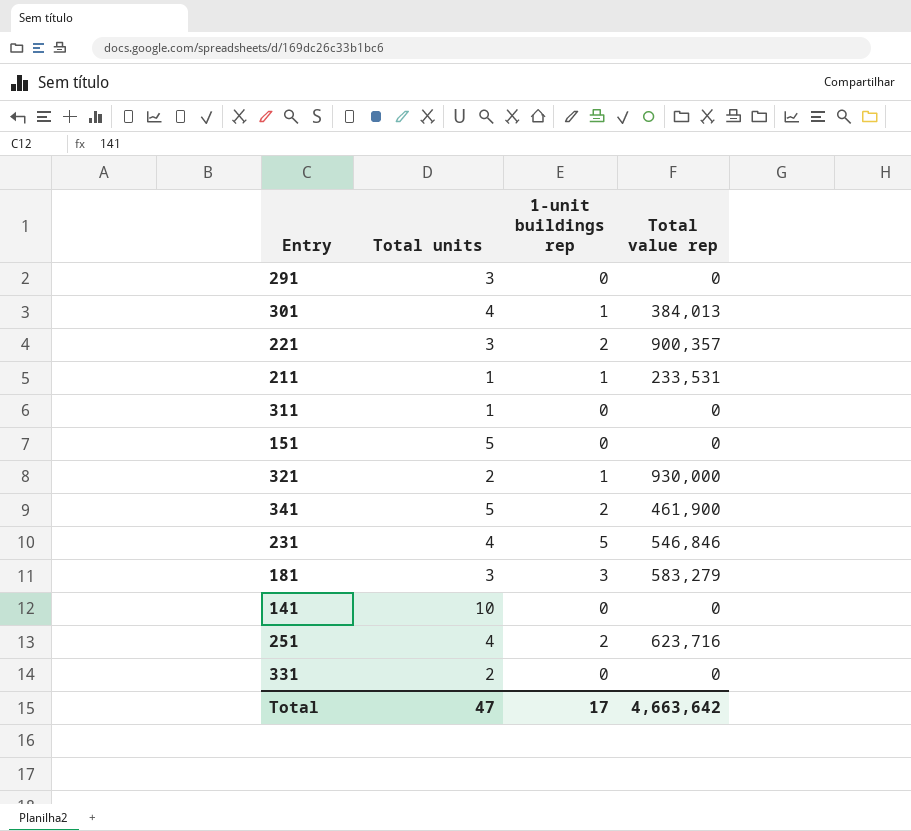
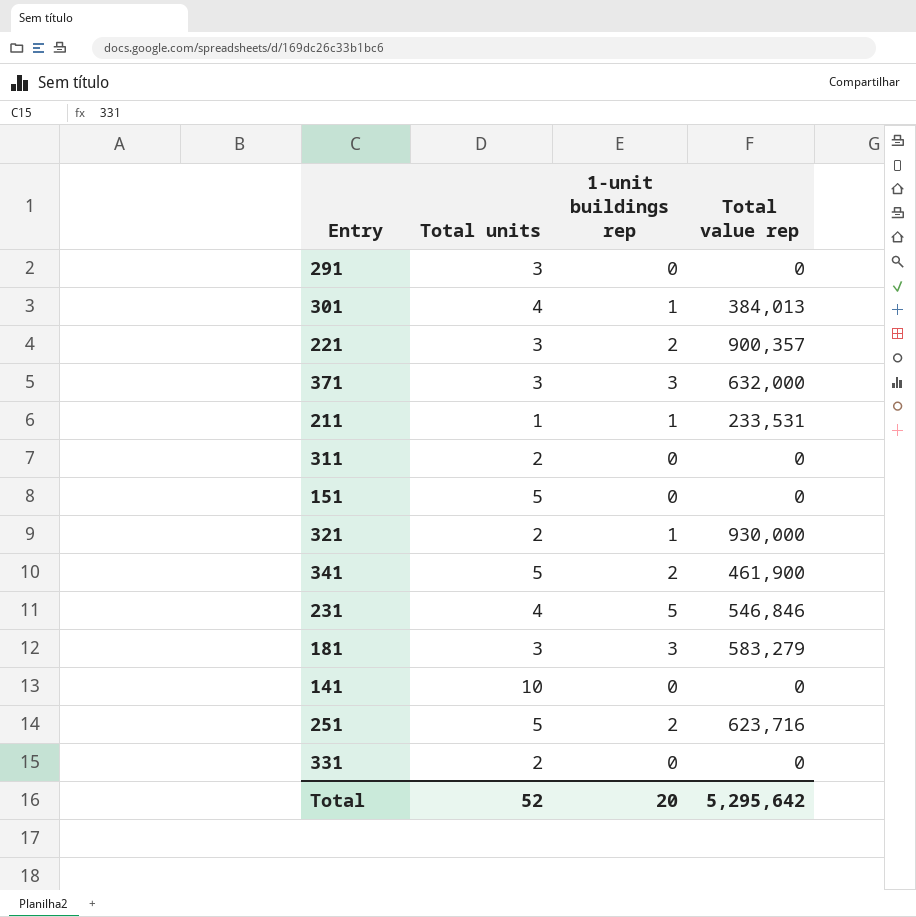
row 371: none -> 3 | 3 | 632,000
311 | Total units: 1 -> 2
251 | Total units: 4 -> 5
Total | Total units: 47 -> 52
Total | 1-unit buildings rep: 17 -> 20
Total | Total value rep: 4,663,642 -> 5,295,642

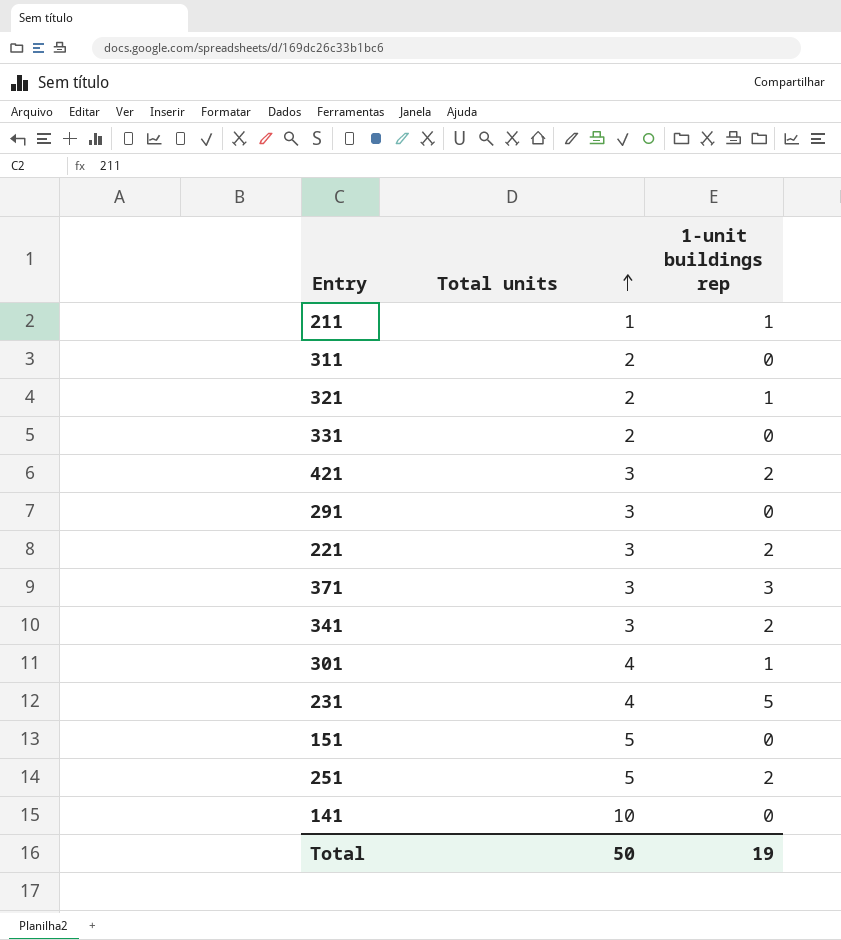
row order: none -> Total units ascending
column Total value rep | position: 4 -> none
row 181: 3 | 3 | 583,279 -> none
row 421: none -> 3 | 2
341 | Total units: 5 -> 3
Total | Total units: 52 -> 50
Total | 1-unit buildings rep: 20 -> 19

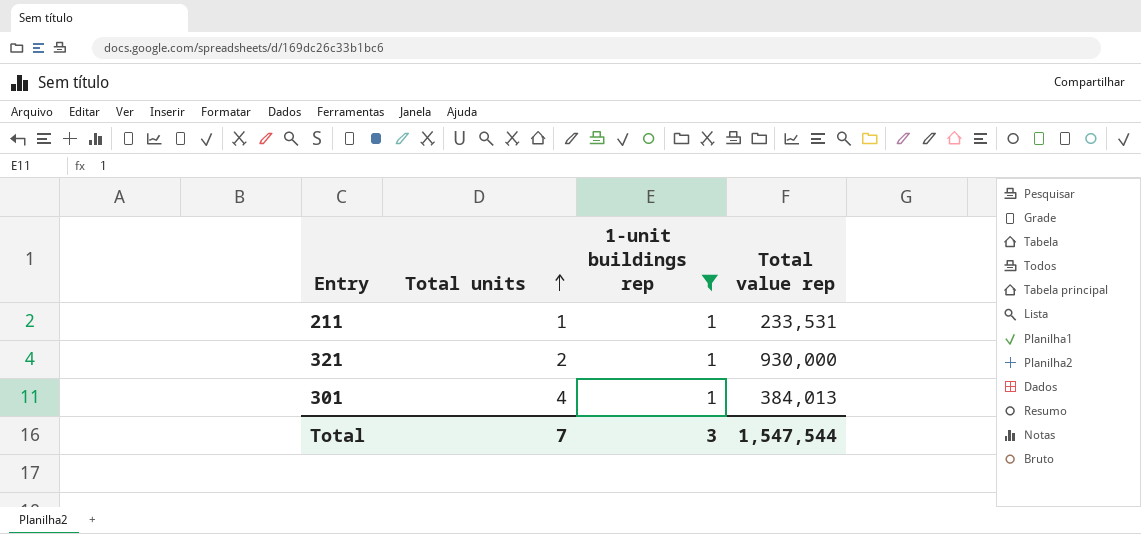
filter: none -> 1-unit buildings rep = 1
column Total value rep | position: none -> 4
Total | Total units: 50 -> 7
Total | 1-unit buildings rep: 19 -> 3

